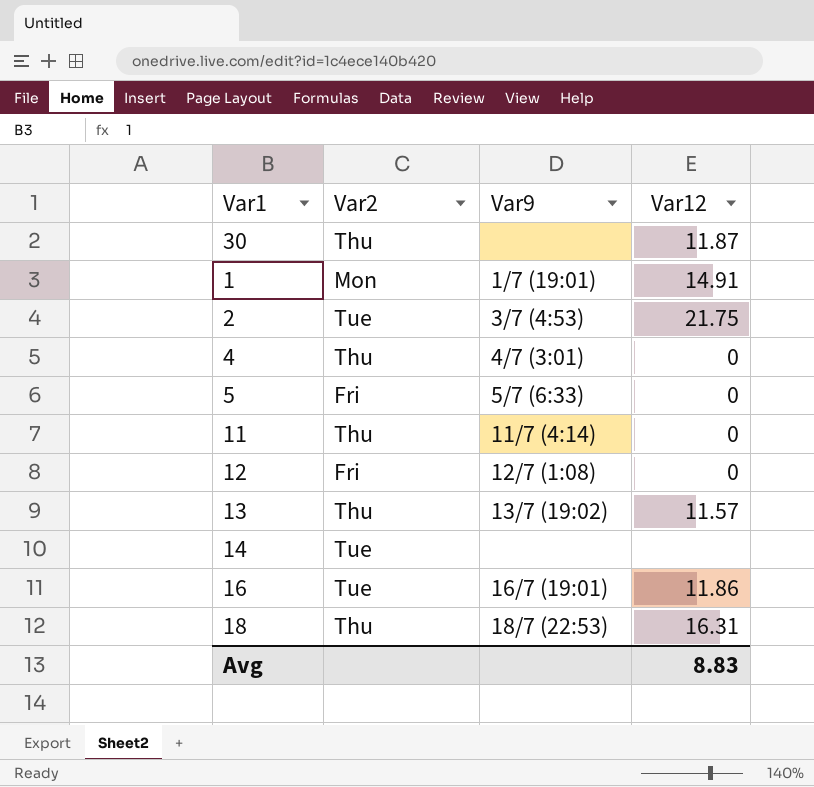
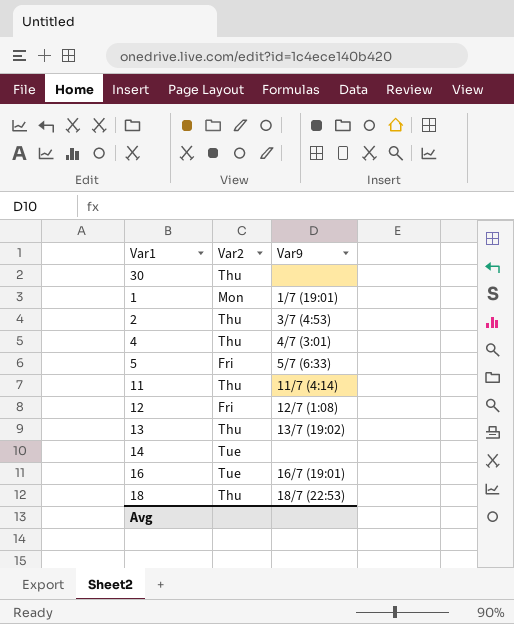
column Var12 | position: 4 -> none
2 | Var2: Tue -> Thu

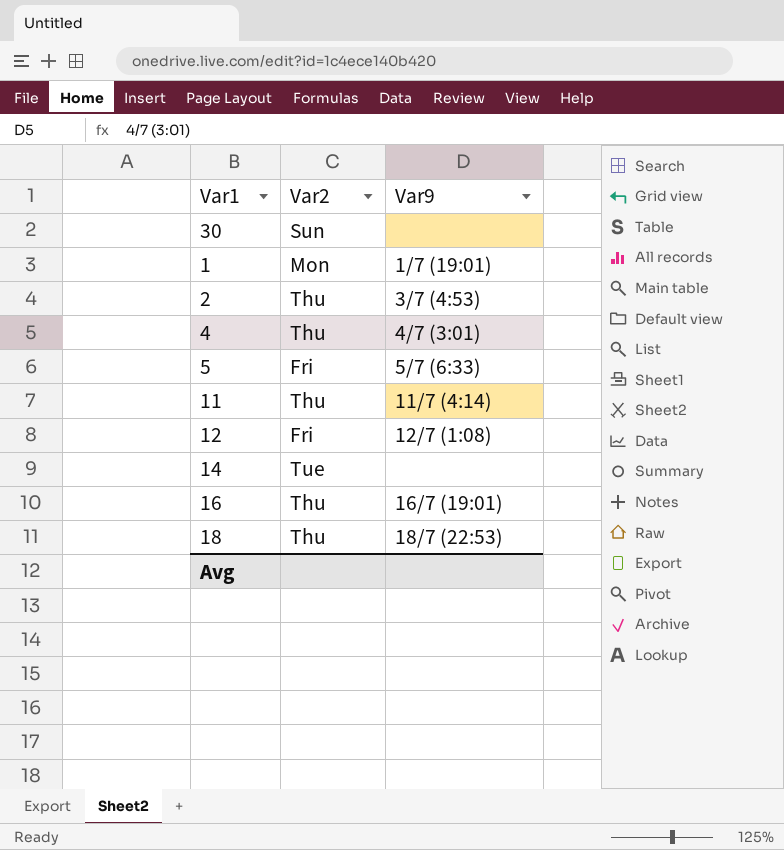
row 13: Thu | 13/7 (19:02) -> none
30 | Var2: Thu -> Sun
16 | Var2: Tue -> Thu

